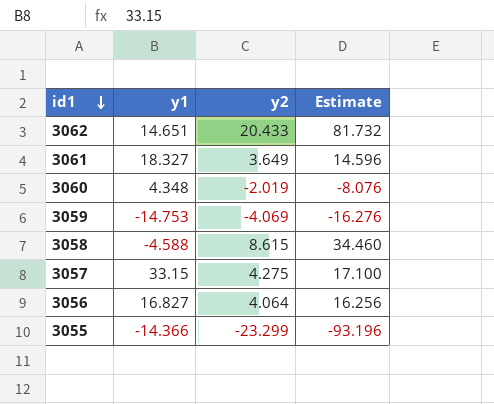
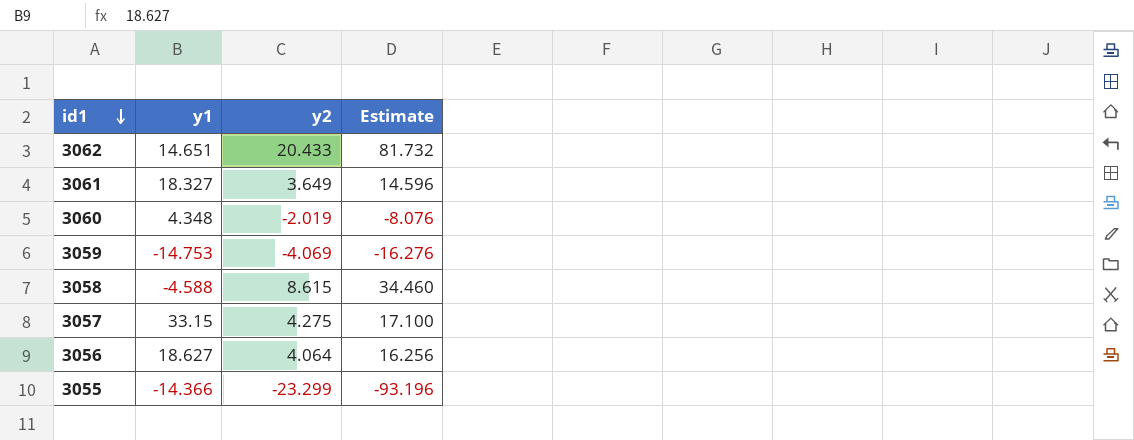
3056 | y1: 16.827 -> 18.627

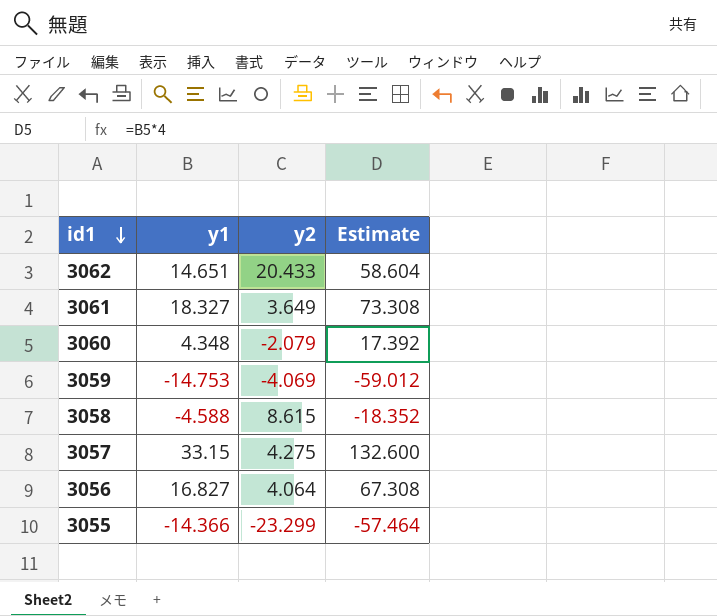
column Estimate | formula: [y2] * 4 -> [y1] * 4
3060 | y2: -2.019 -> -2.079
3056 | y1: 18.627 -> 16.827

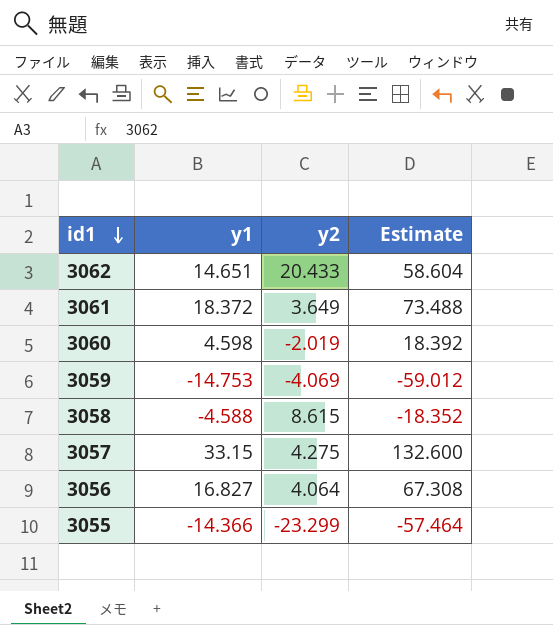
3061 | y1: 18.327 -> 18.372
3061 | Estimate: 73.308 -> 73.488
3060 | y1: 4.348 -> 4.598
3060 | y2: -2.079 -> -2.019
3060 | Estimate: 17.392 -> 18.392

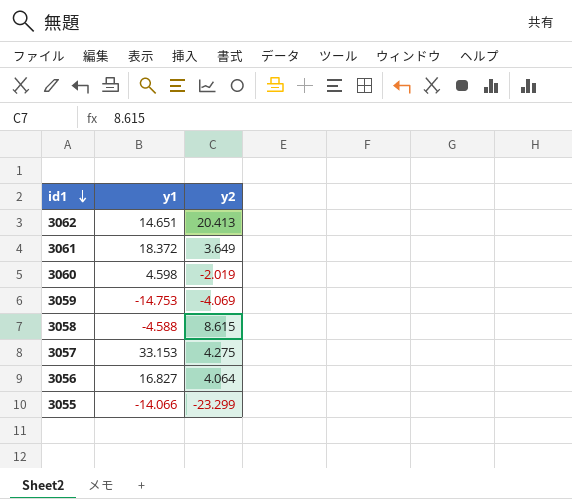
column Estimate | formula: [y1] * 4 -> none
3062 | y2: 20.433 -> 20.413
3057 | y1: 33.15 -> 33.153
3055 | y1: -14.366 -> -14.066

